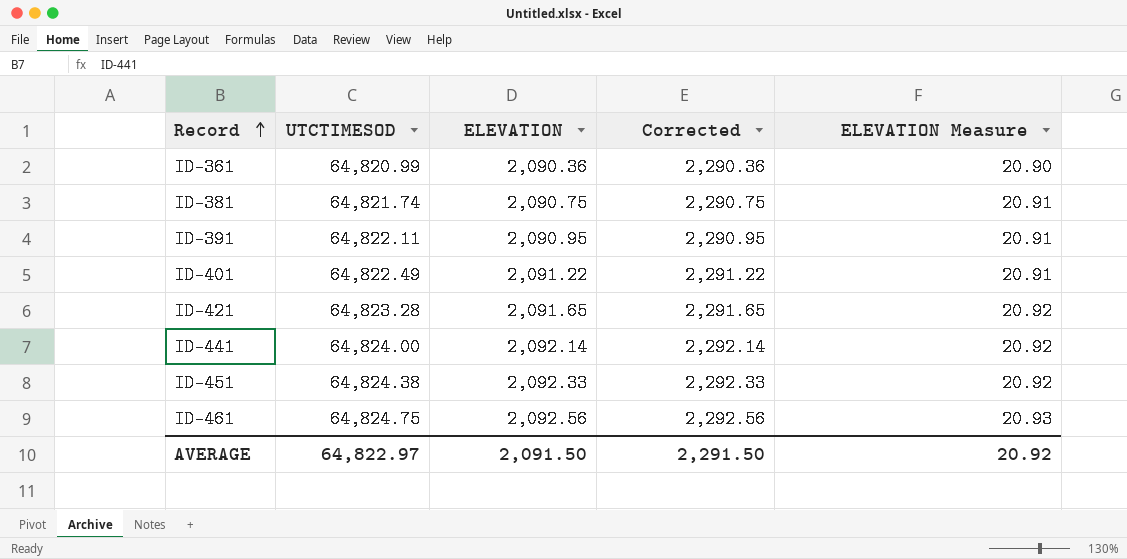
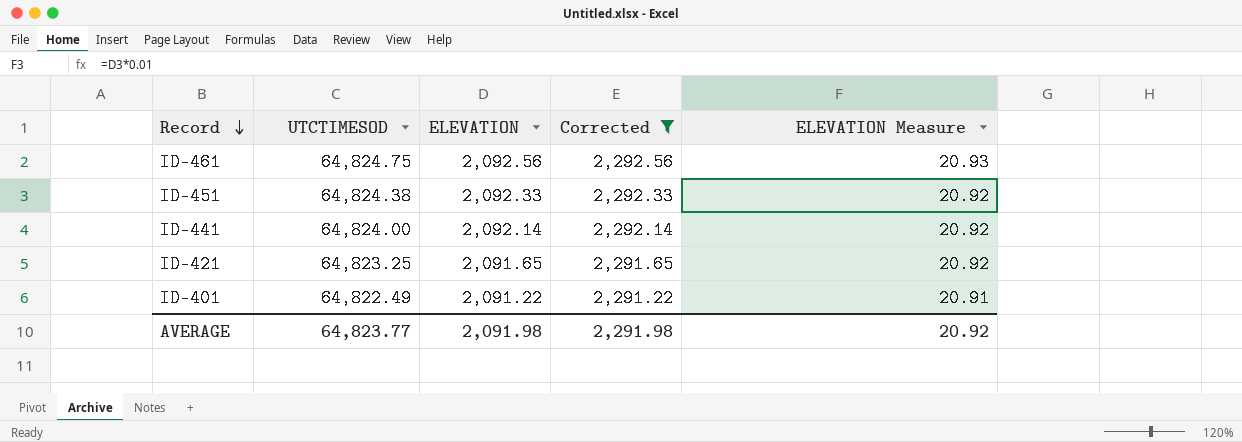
filter: none -> Corrected >= 2,291.22
row order: Record ascending -> Record descending
ID-421 | UTCTIMESOD: 64,823.28 -> 64,823.25
AVERAGE | UTCTIMESOD: 64,822.97 -> 64,823.77
AVERAGE | ELEVATION: 2,091.50 -> 2,091.98
AVERAGE | Corrected: 2,291.50 -> 2,291.98

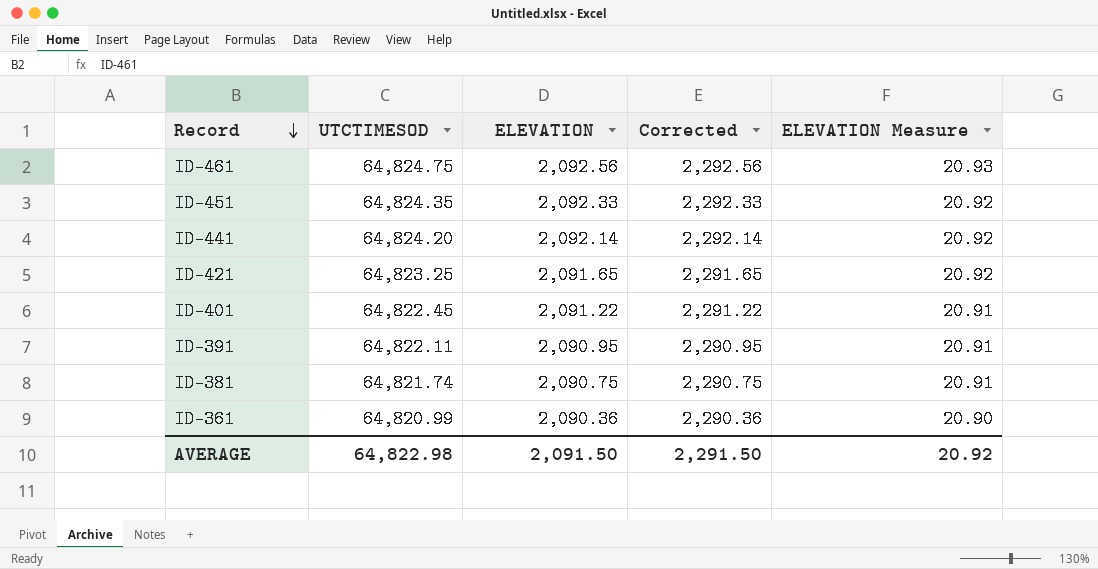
filter: Corrected >= 2,291.22 -> none
ID-451 | UTCTIMESOD: 64,824.38 -> 64,824.35
ID-441 | UTCTIMESOD: 64,824.00 -> 64,824.20
ID-401 | UTCTIMESOD: 64,822.49 -> 64,822.45
AVERAGE | UTCTIMESOD: 64,823.77 -> 64,822.98
AVERAGE | ELEVATION: 2,091.98 -> 2,091.50
AVERAGE | Corrected: 2,291.98 -> 2,291.50

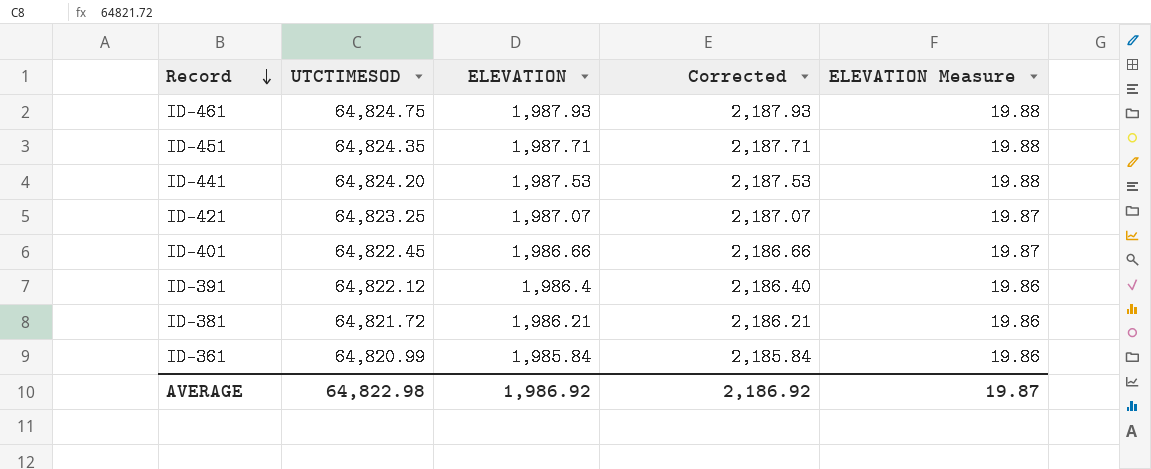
ID-461 | ELEVATION: 2,092.56 -> 1,987.93
ID-461 | Corrected: 2,292.56 -> 2,187.93
ID-461 | ELEVATION Measure: 20.93 -> 19.88
ID-451 | ELEVATION: 2,092.33 -> 1,987.71
ID-451 | Corrected: 2,292.33 -> 2,187.71
ID-451 | ELEVATION Measure: 20.92 -> 19.88
ID-441 | ELEVATION: 2,092.14 -> 1,987.53
ID-441 | Corrected: 2,292.14 -> 2,187.53
ID-441 | ELEVATION Measure: 20.92 -> 19.88
ID-421 | ELEVATION: 2,091.65 -> 1,987.07
ID-421 | Corrected: 2,291.65 -> 2,187.07
ID-421 | ELEVATION Measure: 20.92 -> 19.87
ID-401 | ELEVATION: 2,091.22 -> 1,986.66
ID-401 | Corrected: 2,291.22 -> 2,186.66
ID-401 | ELEVATION Measure: 20.91 -> 19.87
ID-391 | UTCTIMESOD: 64,822.11 -> 64,822.12
ID-391 | ELEVATION: 2,090.95 -> 1,986.4
ID-391 | Corrected: 2,290.95 -> 2,186.40
ID-391 | ELEVATION Measure: 20.91 -> 19.86
ID-381 | UTCTIMESOD: 64,821.74 -> 64,821.72
ID-381 | ELEVATION: 2,090.75 -> 1,986.21
ID-381 | Corrected: 2,290.75 -> 2,186.21
ID-381 | ELEVATION Measure: 20.91 -> 19.86
ID-361 | ELEVATION: 2,090.36 -> 1,985.84
ID-361 | Corrected: 2,290.36 -> 2,185.84
ID-361 | ELEVATION Measure: 20.90 -> 19.86
AVERAGE | ELEVATION: 2,091.50 -> 1,986.92
AVERAGE | Corrected: 2,291.50 -> 2,186.92
AVERAGE | ELEVATION Measure: 20.92 -> 19.87

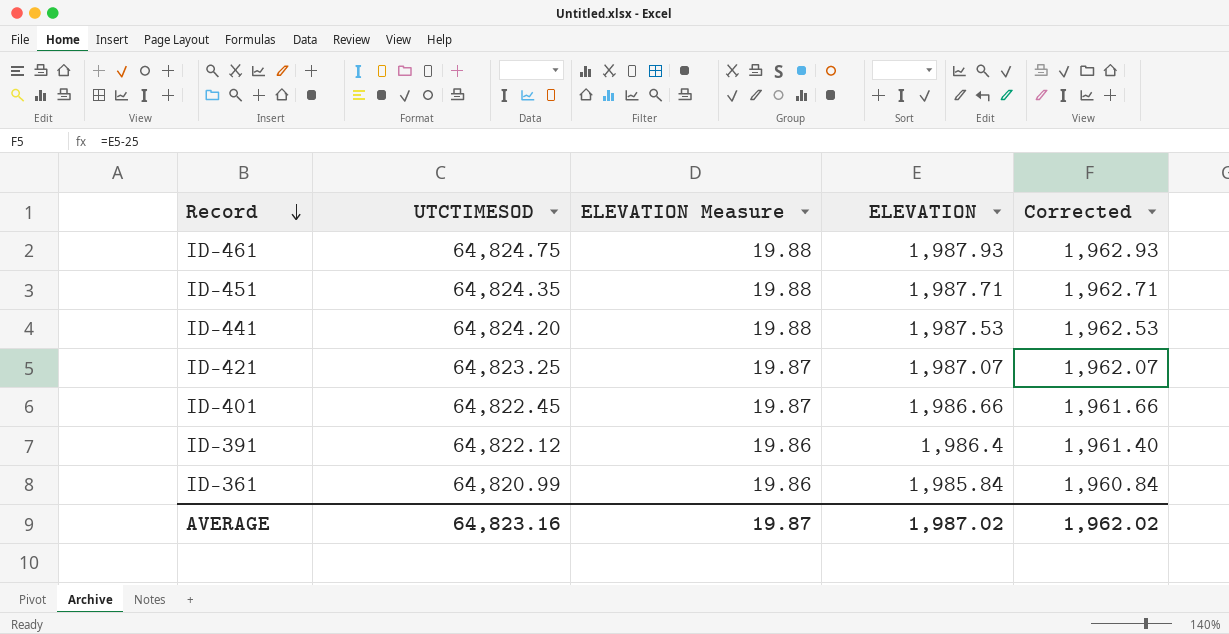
column ELEVATION Measure | position: 5 -> 3
column Corrected | formula: [ELEVATION] + 200 -> [ELEVATION] - 25
row ID-381: 64,821.72 | 1,986.21 | 2,186.21 | 19.86 -> none
AVERAGE | UTCTIMESOD: 64,822.98 -> 64,823.16
AVERAGE | ELEVATION: 1,986.92 -> 1,987.02
AVERAGE | Corrected: 2,186.92 -> 1,962.02

